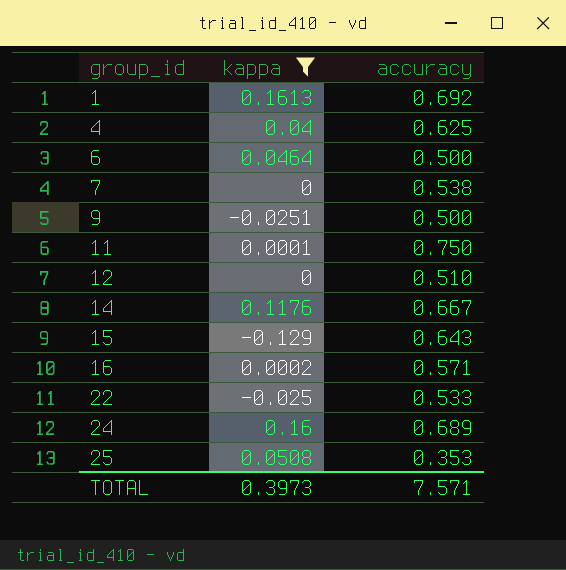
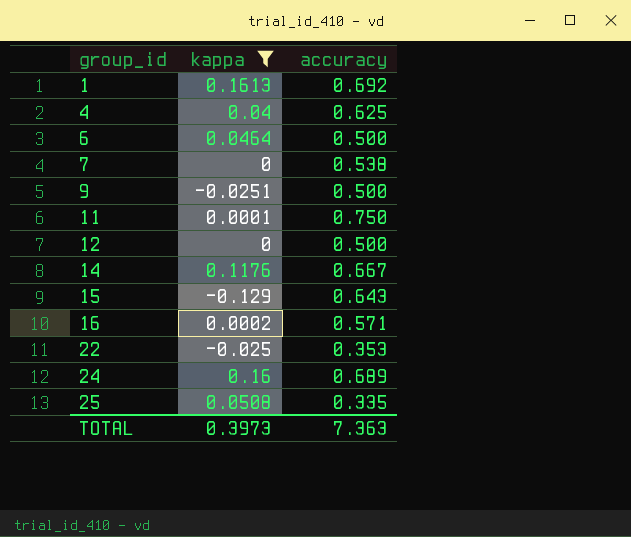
12 | accuracy: 0.510 -> 0.500
22 | accuracy: 0.533 -> 0.353
25 | accuracy: 0.353 -> 0.335
TOTAL | accuracy: 7.571 -> 7.363

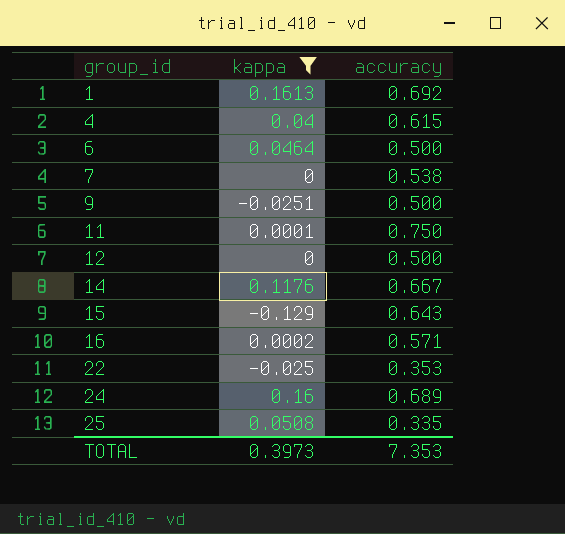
4 | accuracy: 0.625 -> 0.615
TOTAL | accuracy: 7.363 -> 7.353

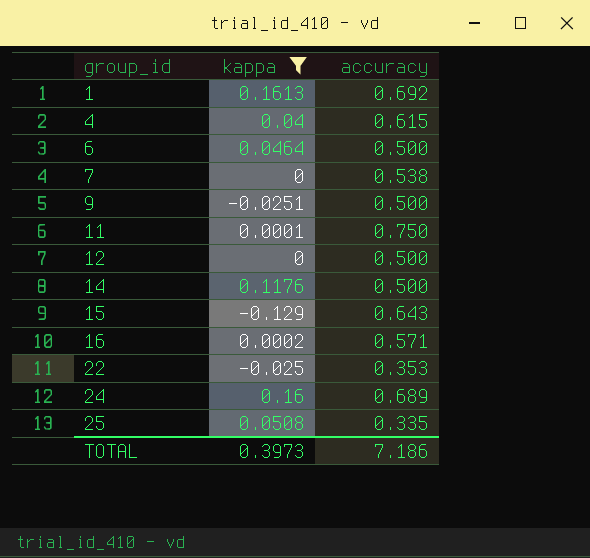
14 | accuracy: 0.667 -> 0.500
TOTAL | accuracy: 7.353 -> 7.186

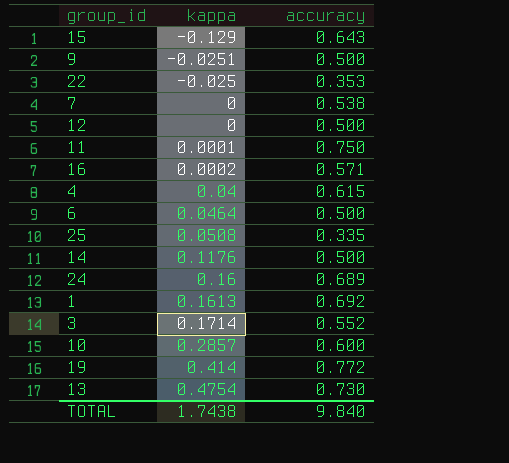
filter: kappa <= 0.1613 -> none
row order: group_id ascending -> kappa ascending
TOTAL | kappa: 0.3973 -> 1.7438
TOTAL | accuracy: 7.186 -> 9.840

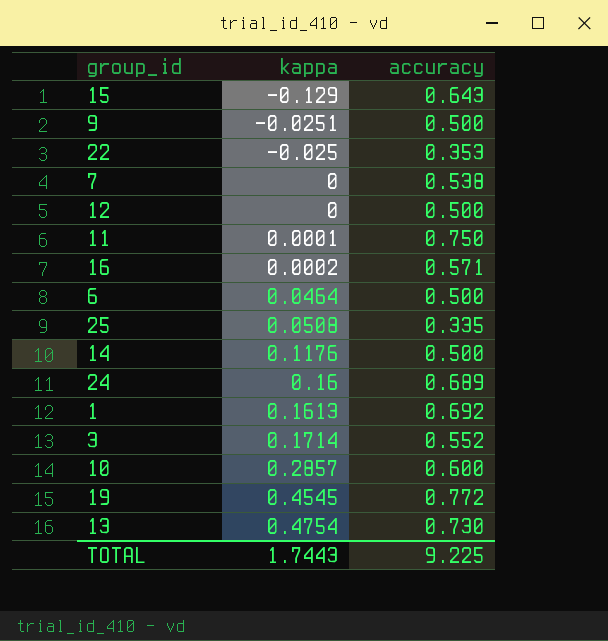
row 4: 0.04 | 0.615 -> none
19 | kappa: 0.414 -> 0.4545
TOTAL | kappa: 1.7438 -> 1.7443
TOTAL | accuracy: 9.840 -> 9.225

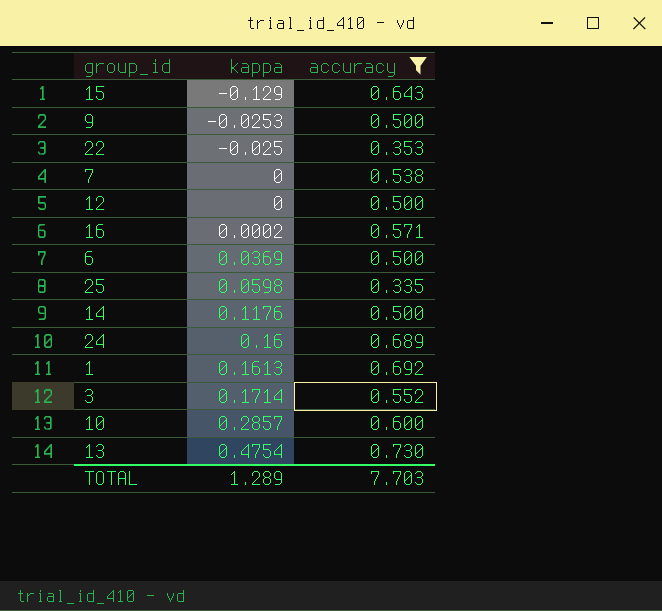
filter: none -> accuracy <= 0.730
9 | kappa: -0.0251 -> -0.0253
6 | kappa: 0.0464 -> 0.0369
25 | kappa: 0.0508 -> 0.0598
TOTAL | kappa: 1.7443 -> 1.289
TOTAL | accuracy: 9.225 -> 7.703

